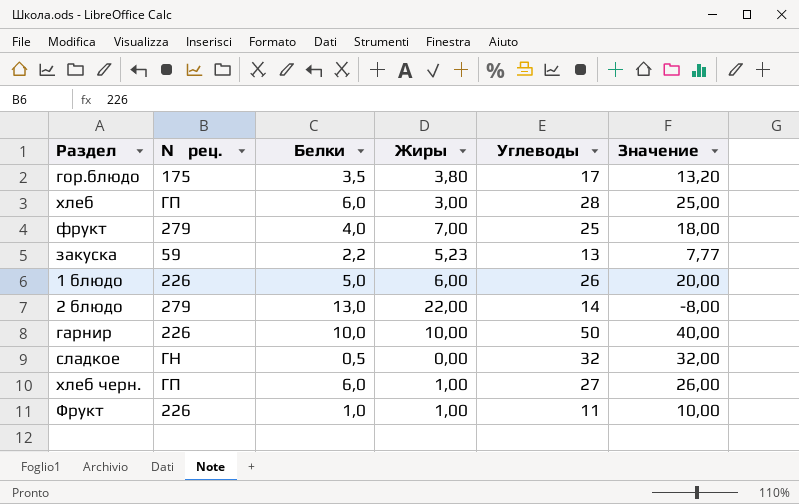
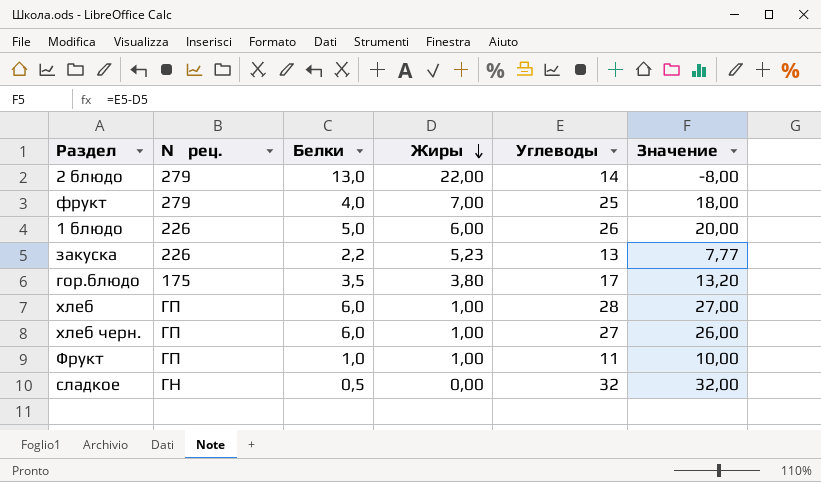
row order: none -> Жиры descending
row гарнир: 226 | 10,0 | 10,00 | 50 | 40,00 -> none
закуска | № рец.: 59 -> 226
хлеб | Жиры: 3,00 -> 1,00
хлеб | Значение: 25,00 -> 27,00
Фрукт | № рец.: 226 -> ГП

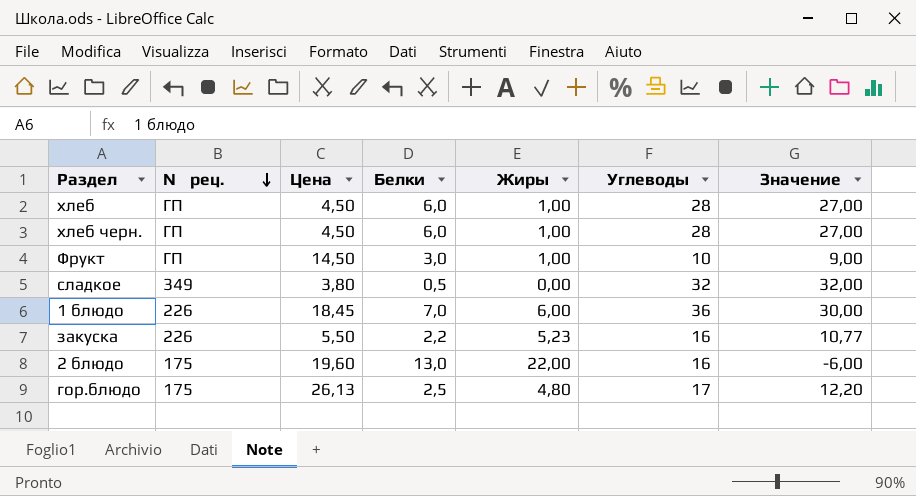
row order: Жиры descending -> № рец. descending
column Цена | position: none -> 3
row фрукт: 279 | 4,0 | 7,00 | 25 | 18,00 -> none
хлеб черн. | Углеводы: 27 -> 28
хлеб черн. | Значение: 26,00 -> 27,00
Фрукт | Белки: 1,0 -> 3,0
Фрукт | Углеводы: 11 -> 10
Фрукт | Значение: 10,00 -> 9,00
сладкое | № рец.: ГН -> 349
1 блюдо | Белки: 5,0 -> 7,0
1 блюдо | Углеводы: 26 -> 36
1 блюдо | Значение: 20,00 -> 30,00
закуска | Углеводы: 13 -> 16
закуска | Значение: 7,77 -> 10,77
2 блюдо | № рец.: 279 -> 175
2 блюдо | Углеводы: 14 -> 16
2 блюдо | Значение: -8,00 -> -6,00
гор.блюдо | Белки: 3,5 -> 2,5
гор.блюдо | Жиры: 3,80 -> 4,80
гор.блюдо | Значение: 13,20 -> 12,20

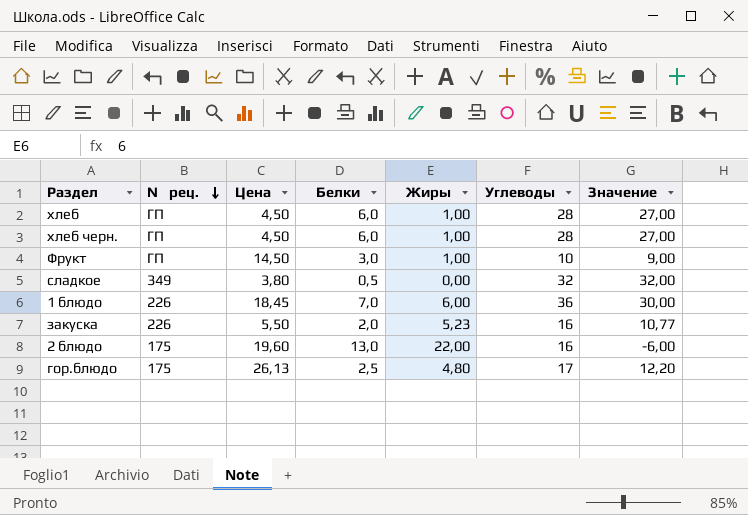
закуска | Белки: 2,2 -> 2,0

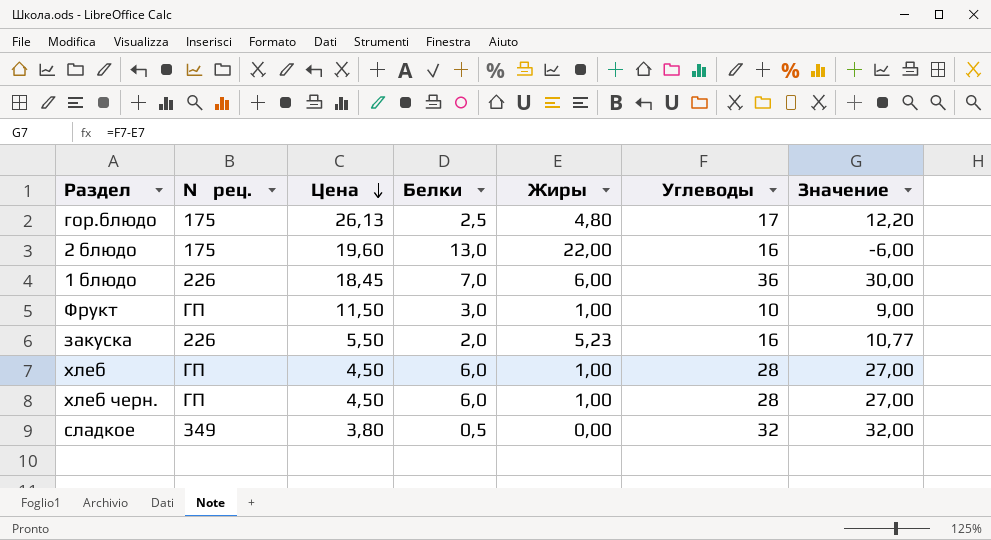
row order: № рец. descending -> Цена descending
Фрукт | Цена: 14,50 -> 11,50

